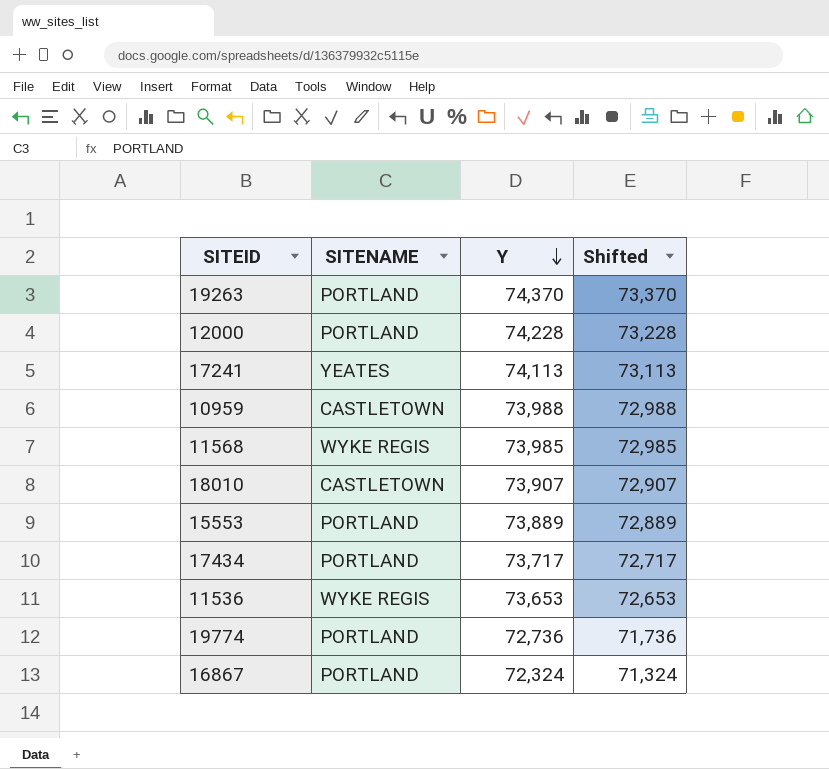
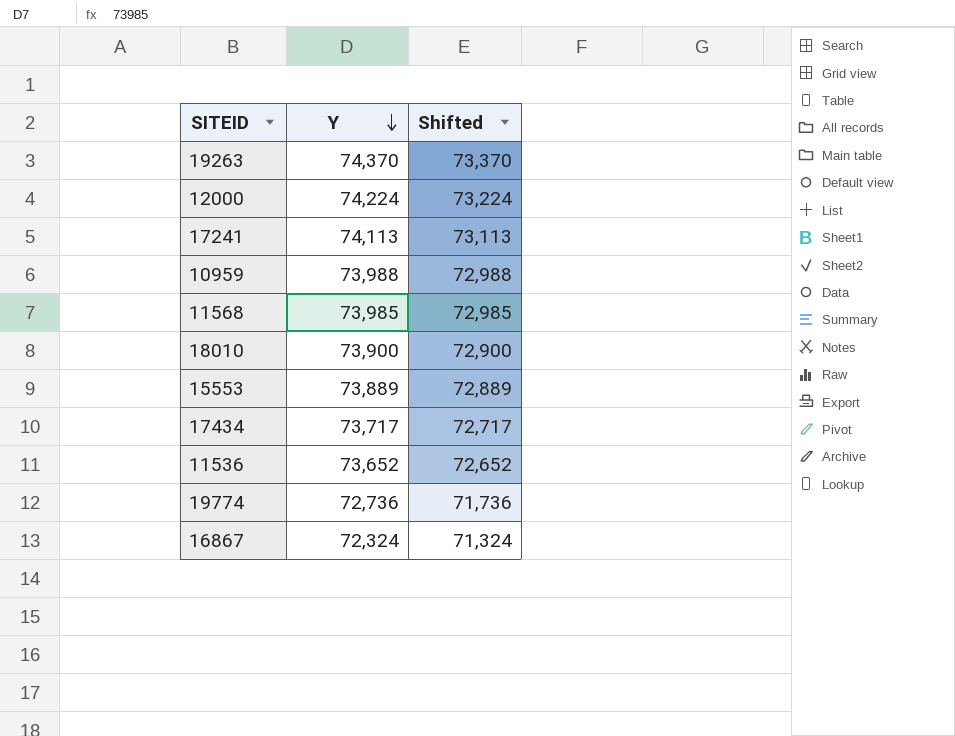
column SITENAME | position: 2 -> none
12000 | Y: 74,228 -> 74,224
12000 | Shifted: 73,228 -> 73,224
18010 | Y: 73,907 -> 73,900
18010 | Shifted: 72,907 -> 72,900
11536 | Y: 73,653 -> 73,652
11536 | Shifted: 72,653 -> 72,652

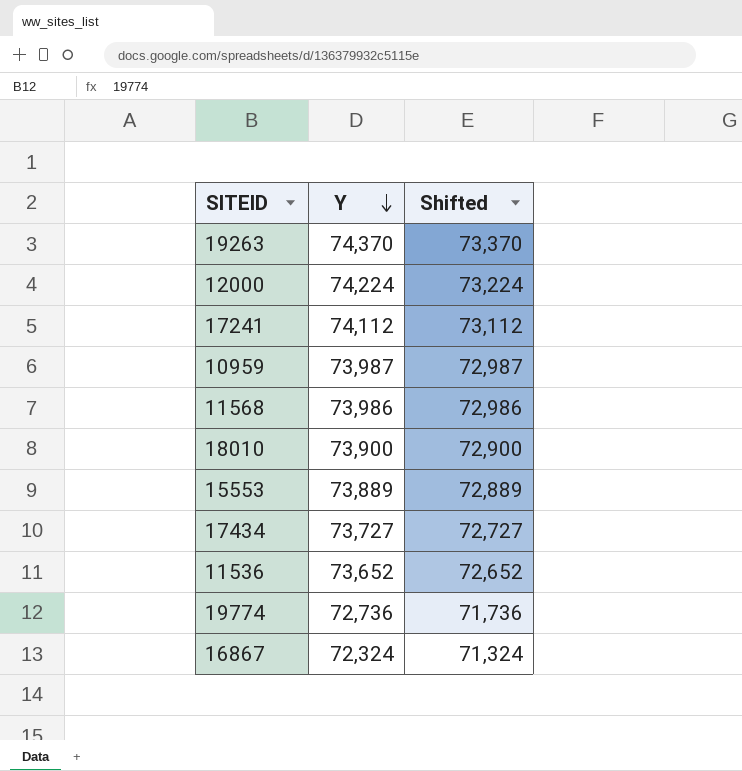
17241 | Y: 74,113 -> 74,112
17241 | Shifted: 73,113 -> 73,112
10959 | Y: 73,988 -> 73,987
10959 | Shifted: 72,988 -> 72,987
11568 | Y: 73,985 -> 73,986
11568 | Shifted: 72,985 -> 72,986
17434 | Y: 73,717 -> 73,727
17434 | Shifted: 72,717 -> 72,727

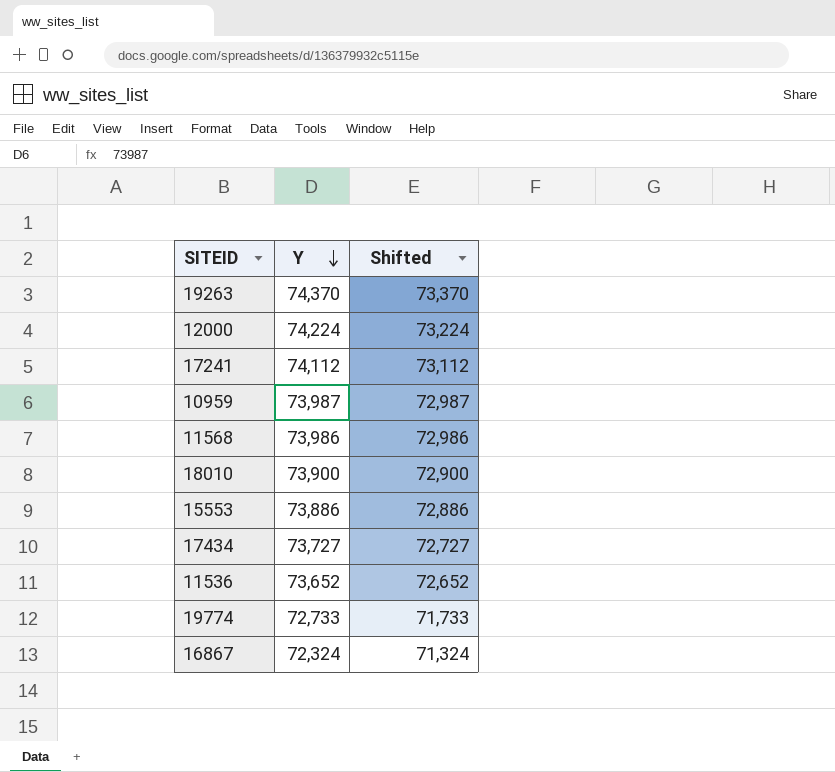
15553 | Y: 73,889 -> 73,886
15553 | Shifted: 72,889 -> 72,886
19774 | Y: 72,736 -> 72,733
19774 | Shifted: 71,736 -> 71,733

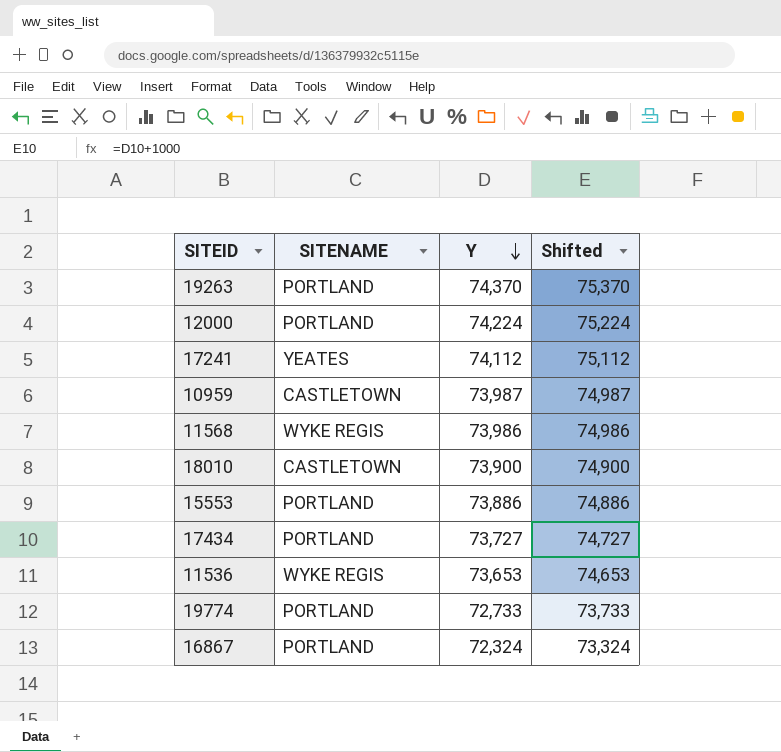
column SITENAME | position: none -> 2
column Shifted | formula: [Y] - 1000 -> [Y] + 1000
11536 | Y: 73,652 -> 73,653

